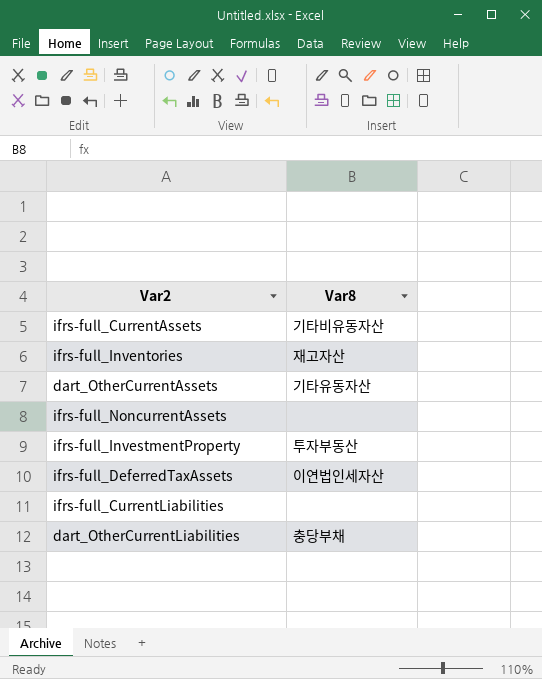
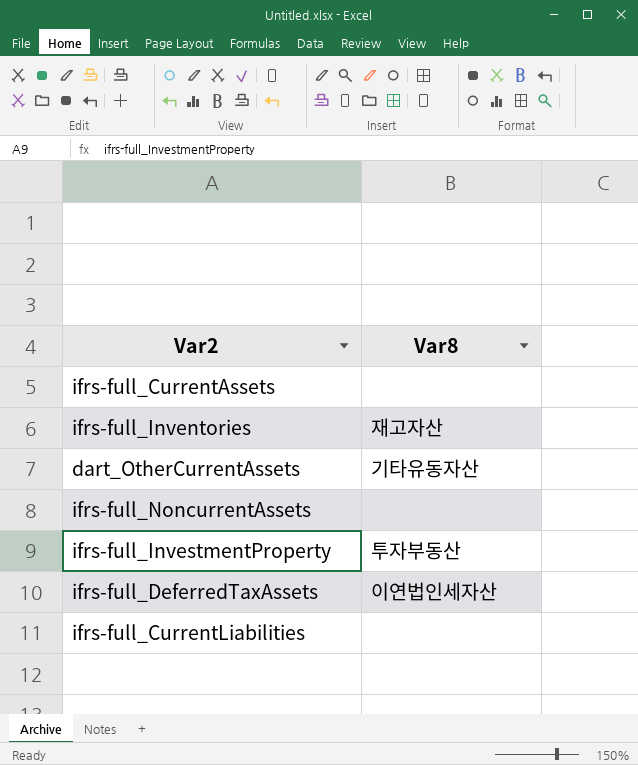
row dart_OtherCurrentLiabilities: 충당부채 -> none
ifrs-full_CurrentAssets | Var8: 기타비유동자산 -> none

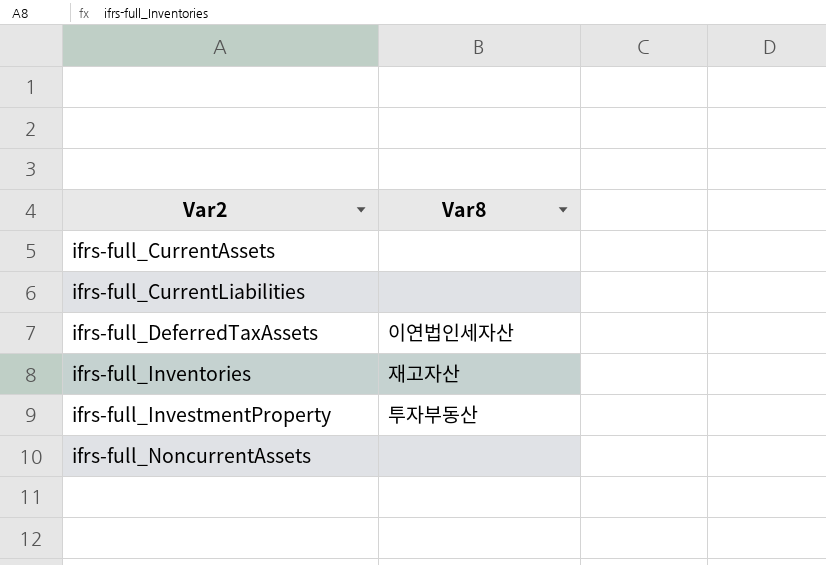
row order: none -> Var2 ascending
row dart_OtherCurrentAssets: 기타유동자산 -> none

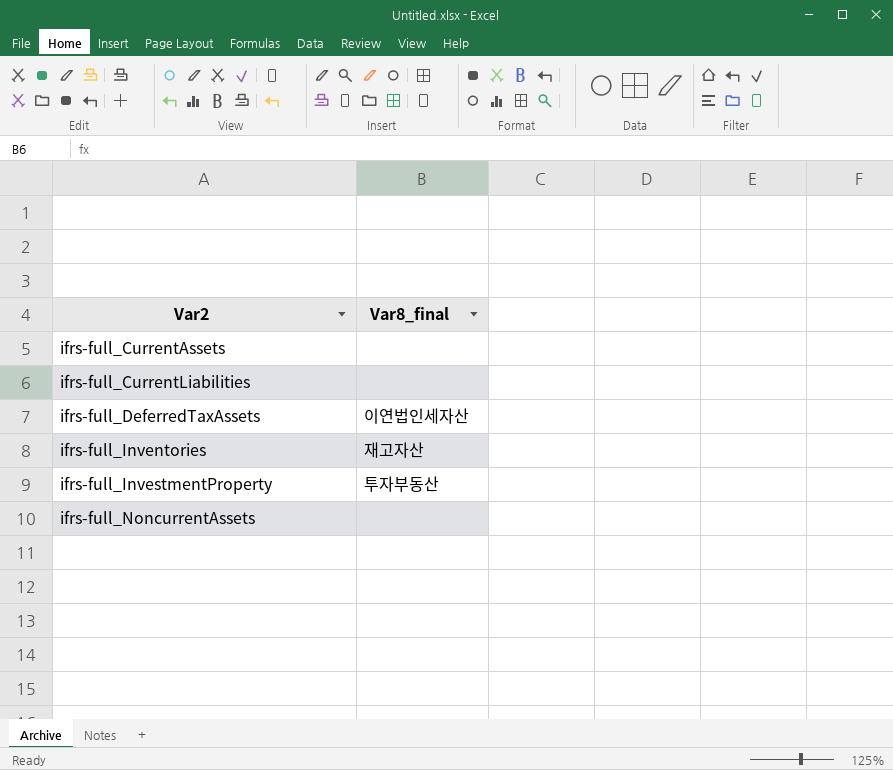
column name: Var8 -> Var8_final

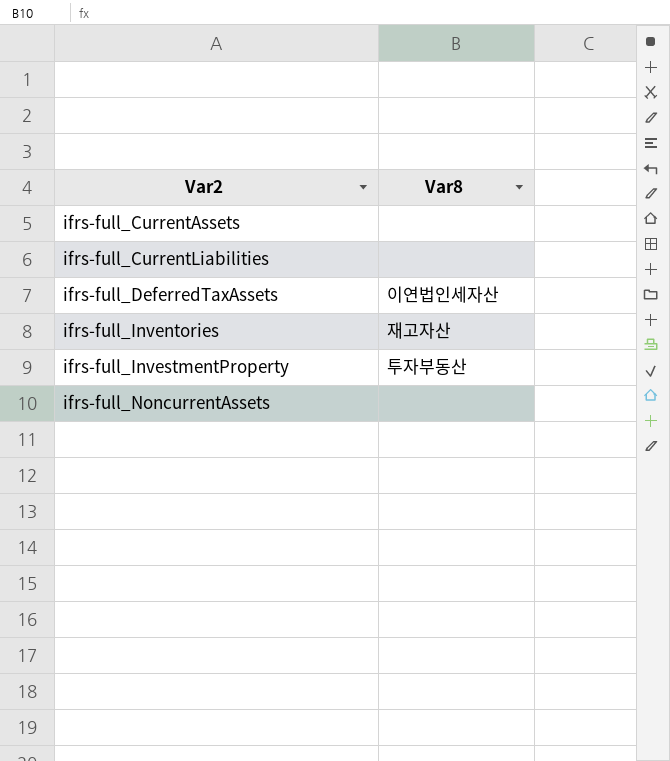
column name: Var8_final -> Var8

